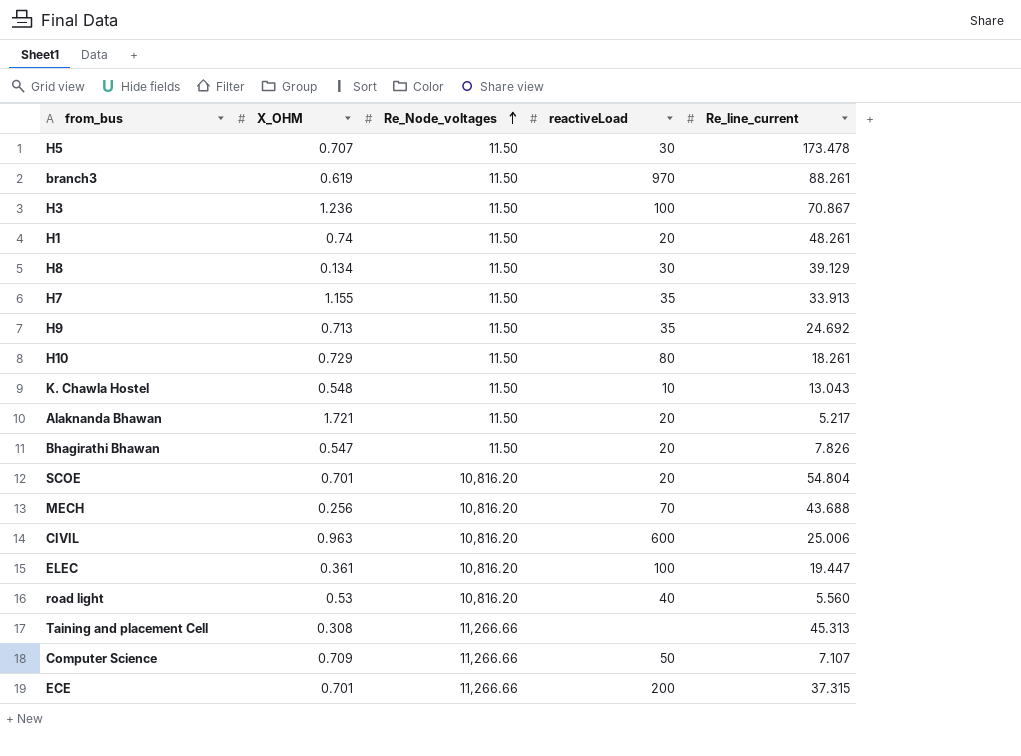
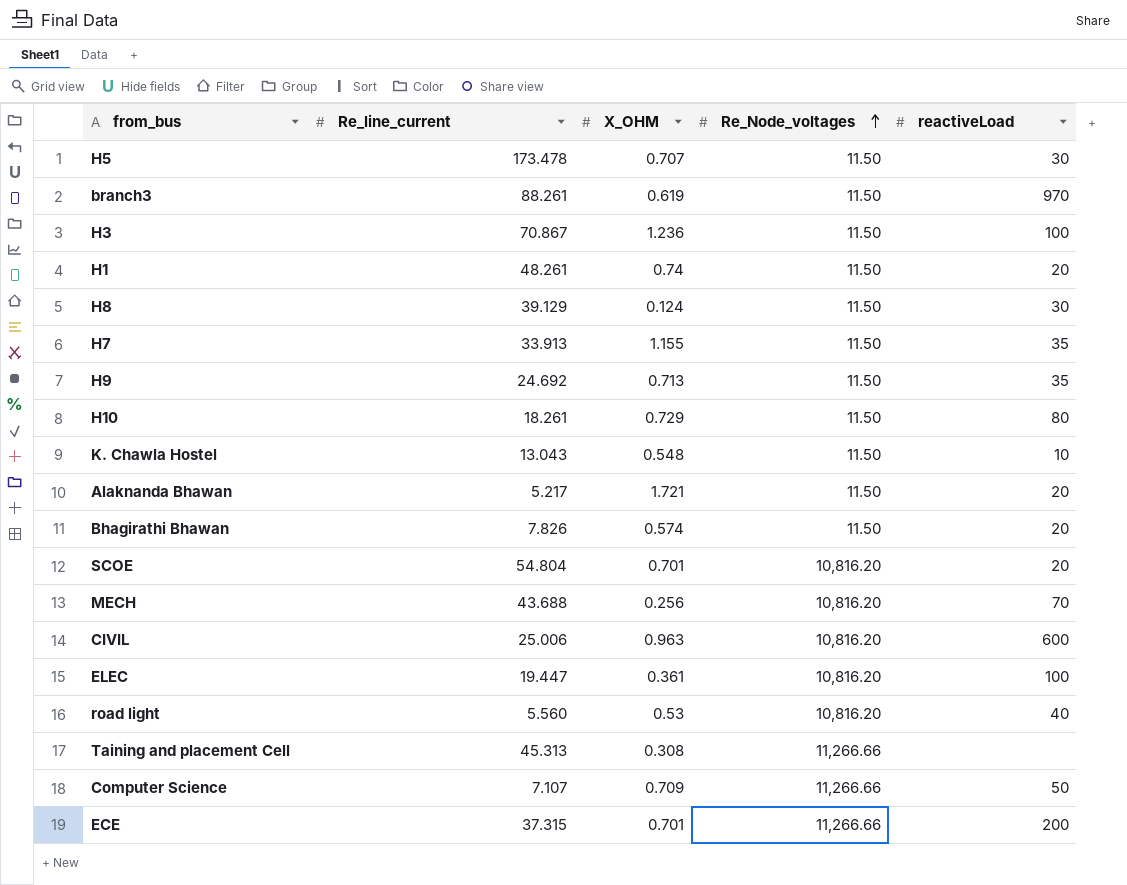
column Re_line_current | position: 5 -> 2
H8 | X_OHM: 0.134 -> 0.124
Bhagirathi Bhawan | X_OHM: 0.547 -> 0.574

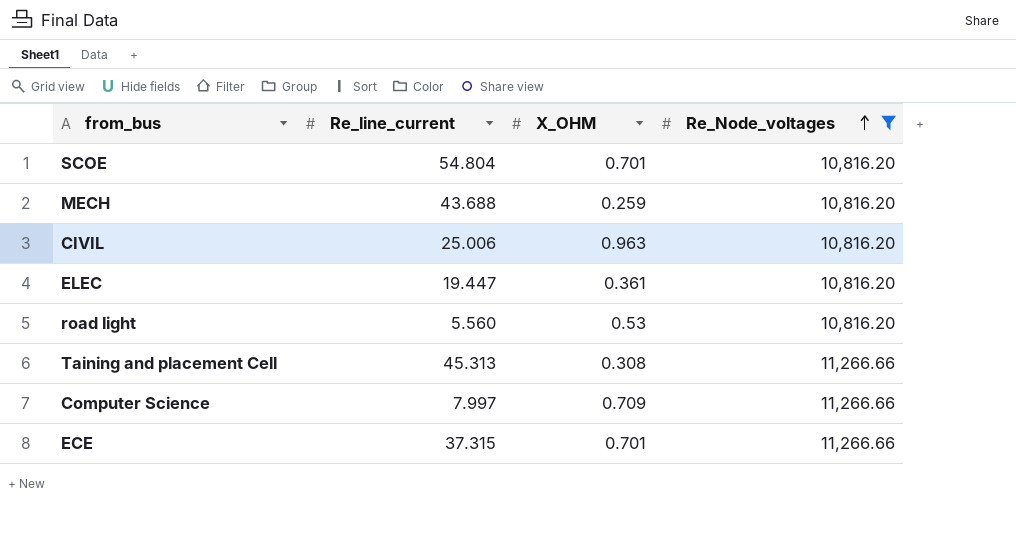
filter: none -> Re_Node_voltages != 11.50
column reactiveLoad | position: 5 -> none
MECH | X_OHM: 0.256 -> 0.259
Computer Science | Re_line_current: 7.107 -> 7.997

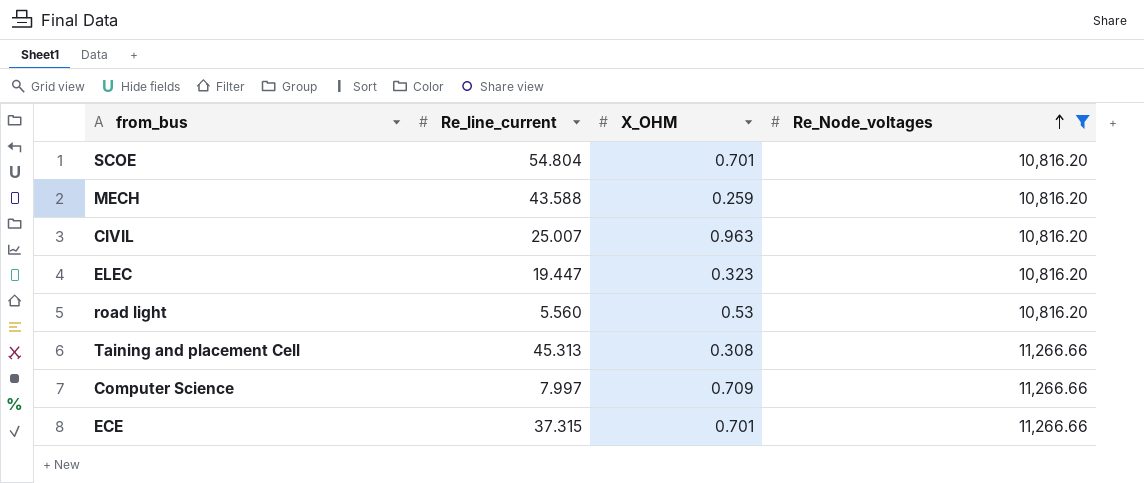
MECH | Re_line_current: 43.688 -> 43.588
CIVIL | Re_line_current: 25.006 -> 25.007
ELEC | X_OHM: 0.361 -> 0.323

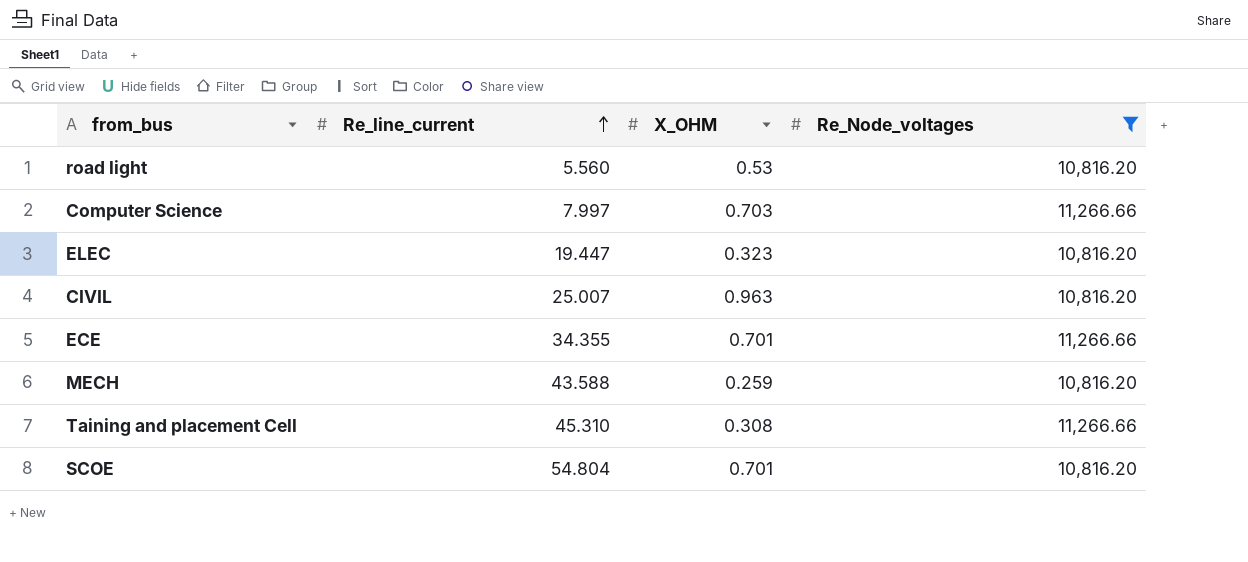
row order: Re_Node_voltages ascending -> Re_line_current ascending
Computer Science | X_OHM: 0.709 -> 0.703
ECE | Re_line_current: 37.315 -> 34.355
Taining and placement Cell | Re_line_current: 45.313 -> 45.310

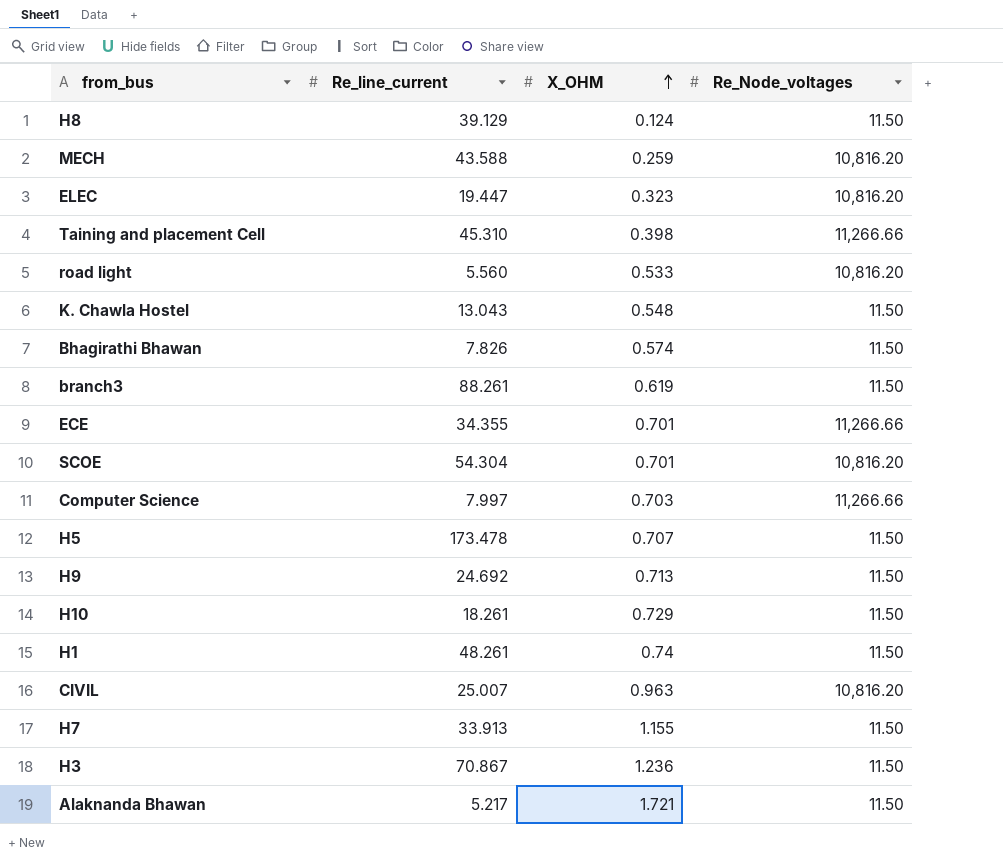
filter: Re_Node_voltages != 11.50 -> none
row order: Re_line_current ascending -> X_OHM ascending
Taining and placement Cell | X_OHM: 0.308 -> 0.398
road light | X_OHM: 0.53 -> 0.533
SCOE | Re_line_current: 54.804 -> 54.304

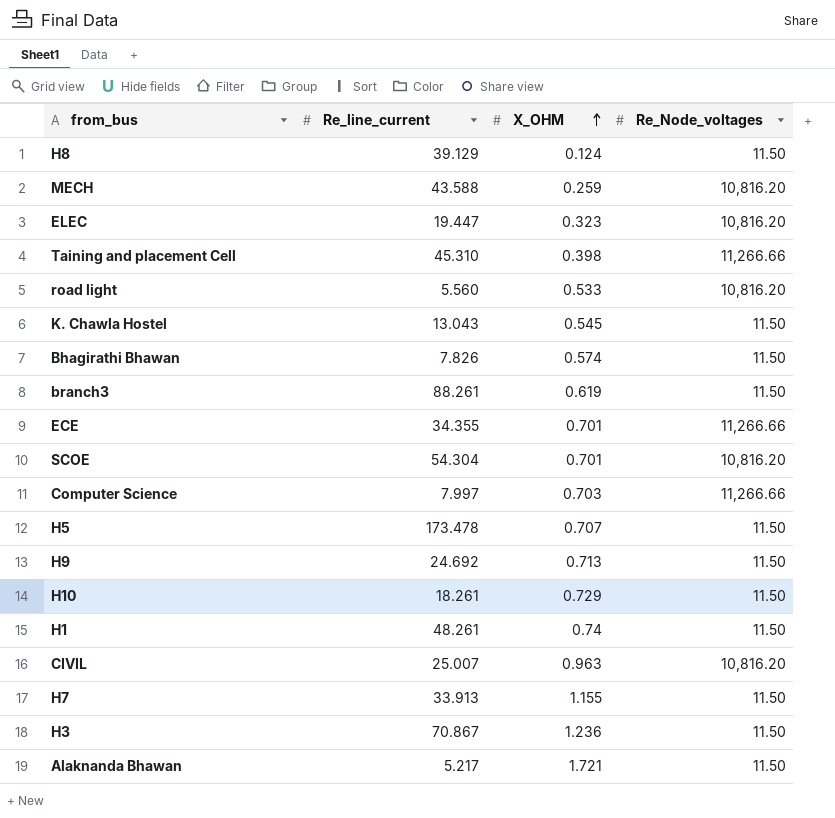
K. Chawla Hostel | X_OHM: 0.548 -> 0.545

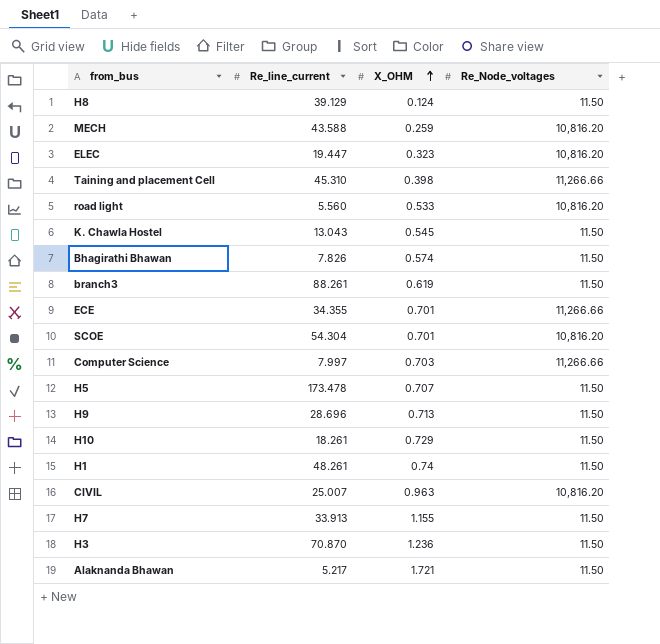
H9 | Re_line_current: 24.692 -> 28.696
H3 | Re_line_current: 70.867 -> 70.870

